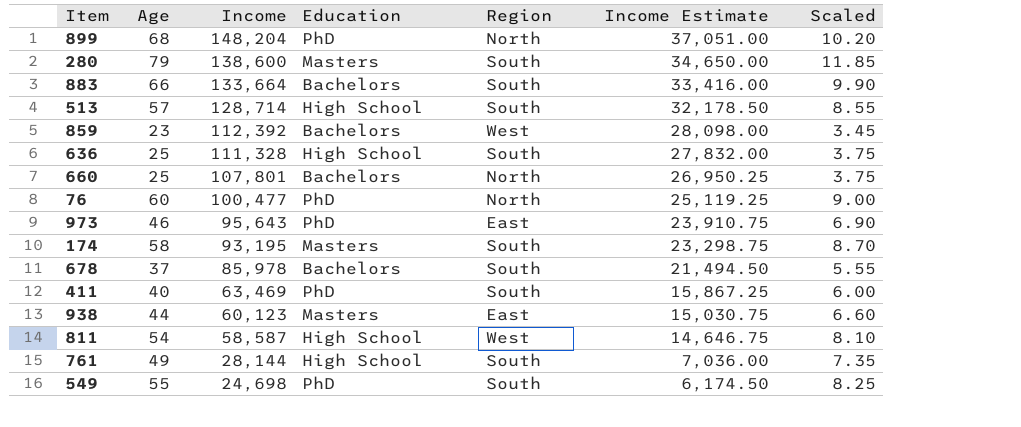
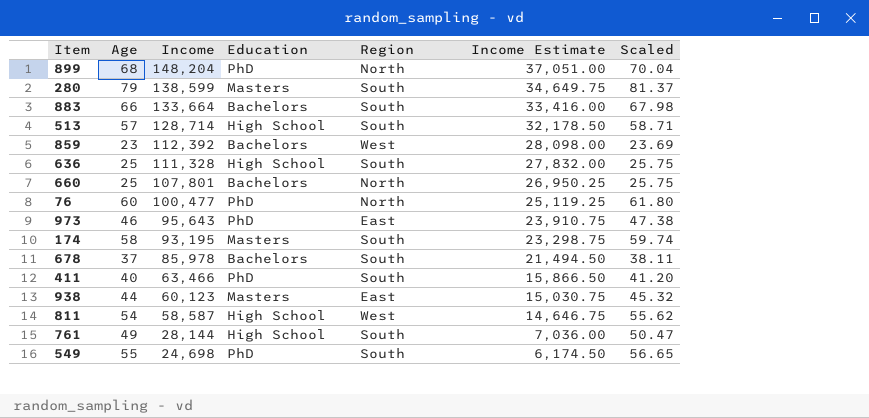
column Scaled | formula: [Age] * 0.15 -> [Age] * 1.03
280 | Income: 138,600 -> 138,599
280 | Income Estimate: 34,650.00 -> 34,649.75
411 | Income: 63,469 -> 63,466
411 | Income Estimate: 15,867.25 -> 15,866.50

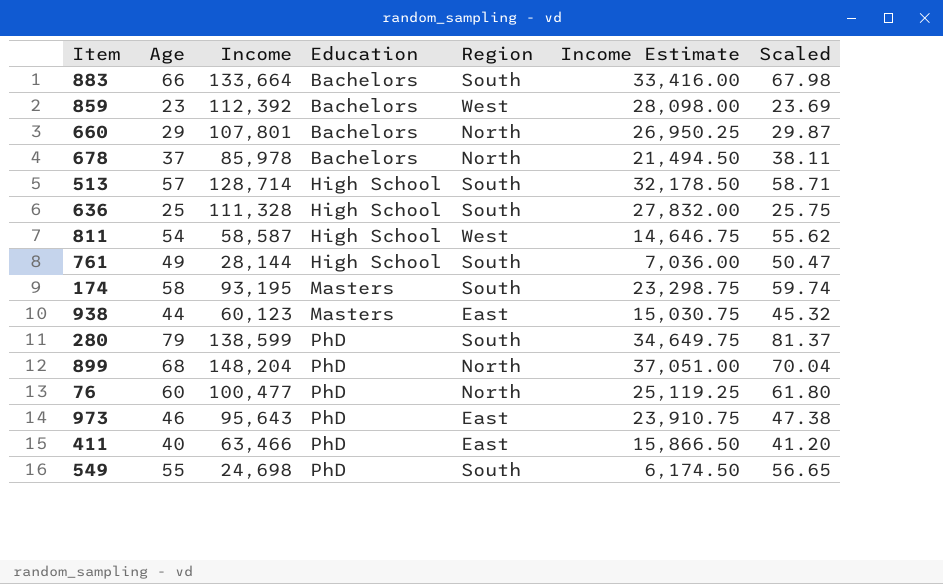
row order: Income descending -> Education ascending
660 | Age: 25 -> 29
660 | Scaled: 25.75 -> 29.87
678 | Region: South -> North
280 | Education: Masters -> PhD
411 | Region: South -> East

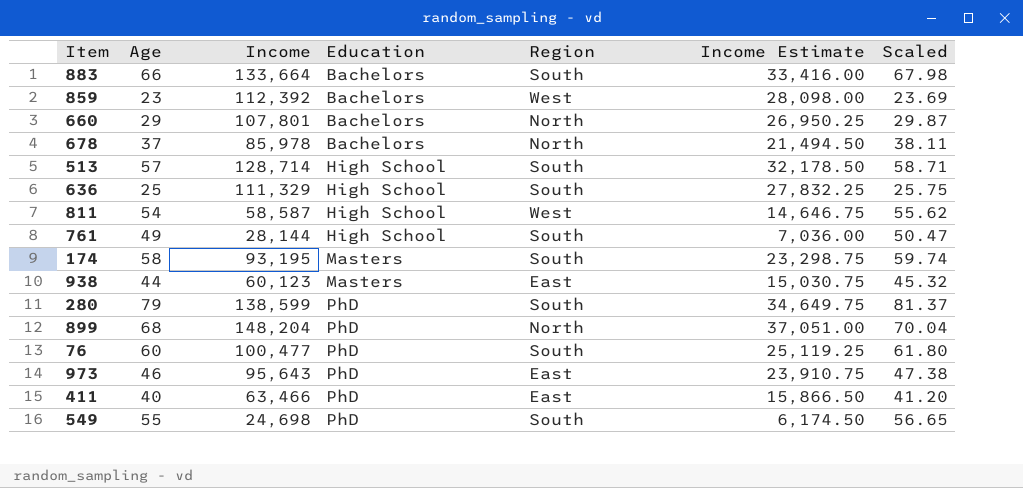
636 | Income: 111,328 -> 111,329
636 | Income Estimate: 27,832.00 -> 27,832.25
76 | Region: North -> South

